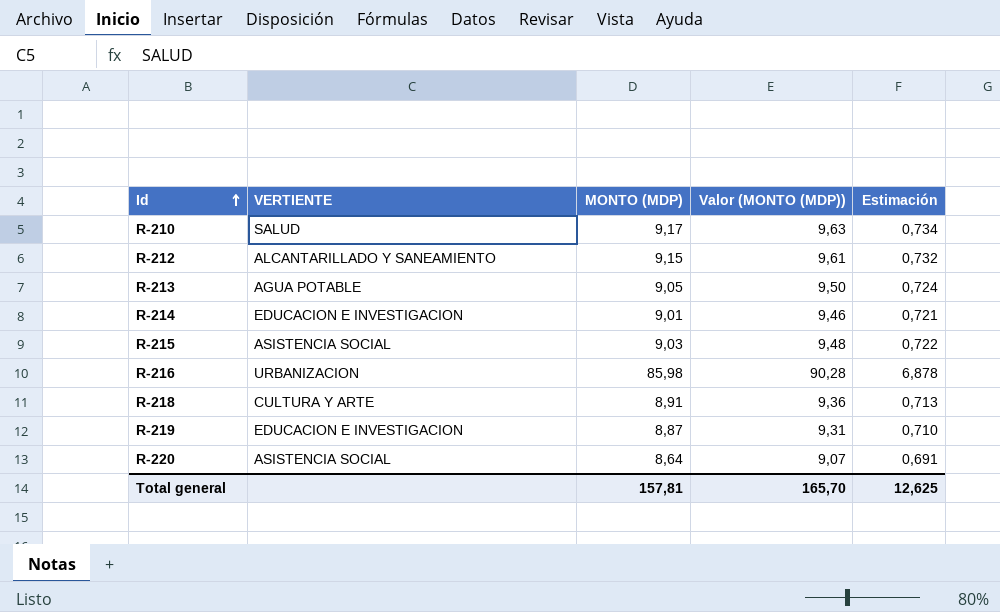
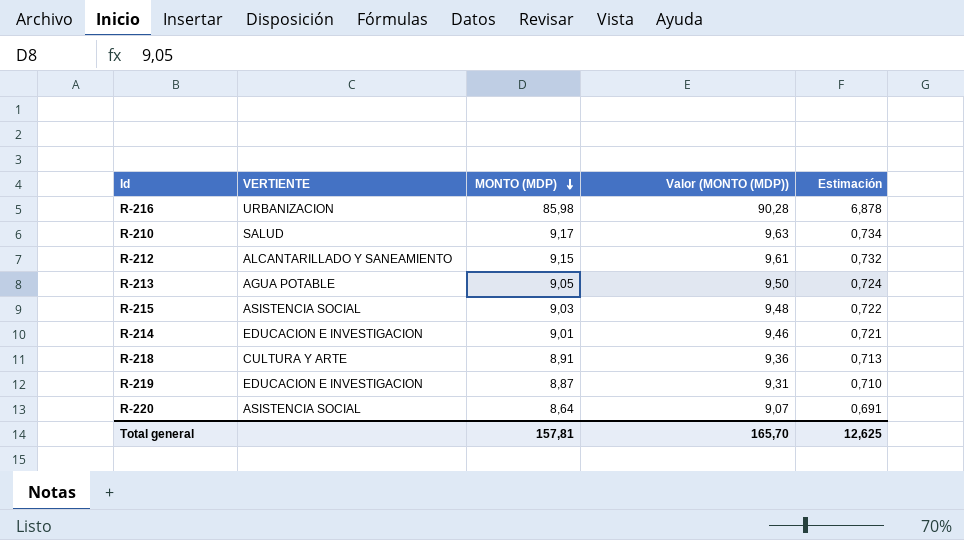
row order: Id ascending -> MONTO (MDP) descending

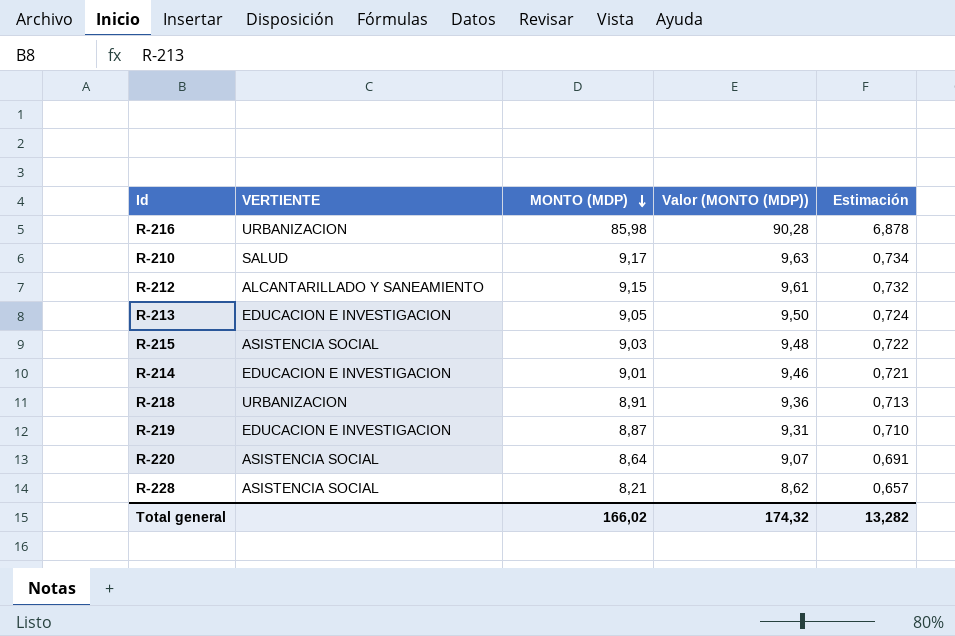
R-213 | VERTIENTE: AGUA POTABLE -> EDUCACION E INVESTIGACION
R-218 | VERTIENTE: CULTURA Y ARTE -> URBANIZACION
row R-228: none -> ASISTENCIA SOCIAL | 8,21 | 8,62 | 0,657
Total general | MONTO (MDP): 157,81 -> 166,02
Total general | Valor (MONTO (MDP)): 165,70 -> 174,32
Total general | Estimación: 12,625 -> 13,282

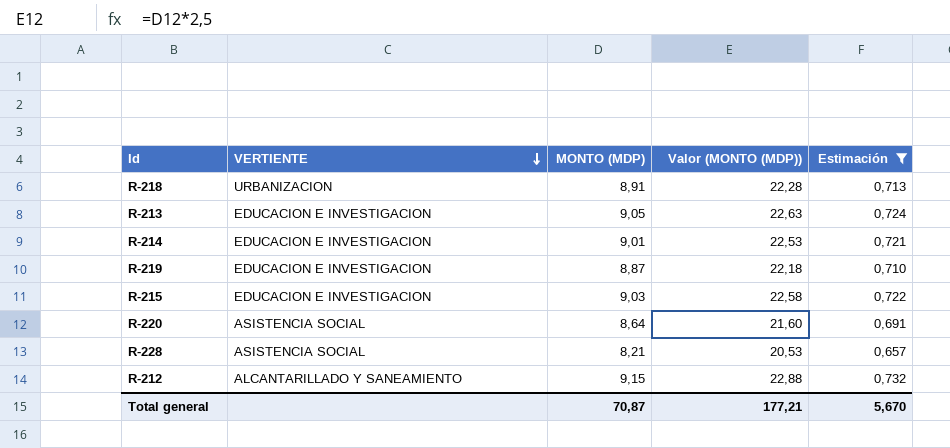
filter: none -> Estimación <= 0,732
row order: MONTO (MDP) descending -> VERTIENTE descending
column Valor (MONTO (MDP)) | formula: [MONTO (MDP)] * 1,05 -> [MONTO (MDP)] * 2,5
R-215 | VERTIENTE: ASISTENCIA SOCIAL -> EDUCACION E INVESTIGACION
Total general | MONTO (MDP): 166,02 -> 70,87
Total general | Valor (MONTO (MDP)): 174,32 -> 177,21
Total general | Estimación: 13,282 -> 5,670

